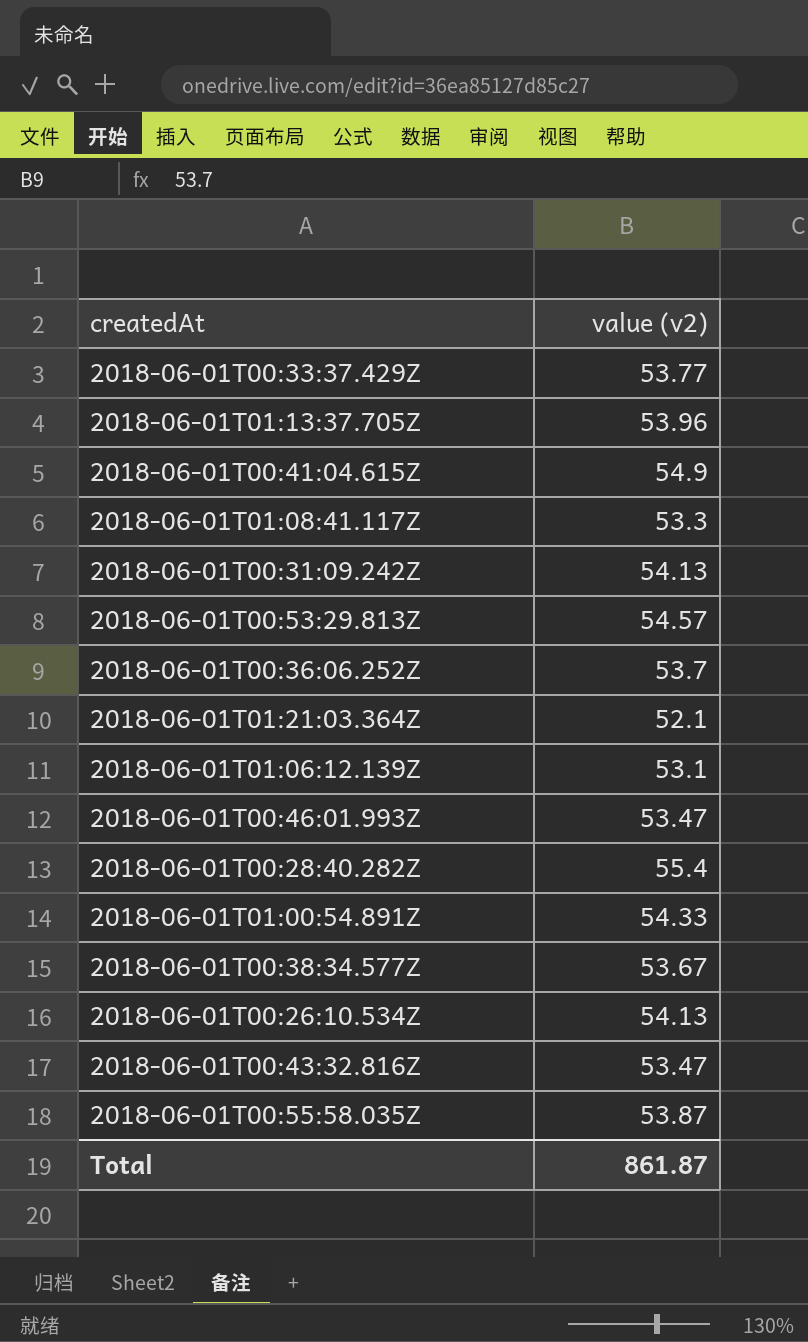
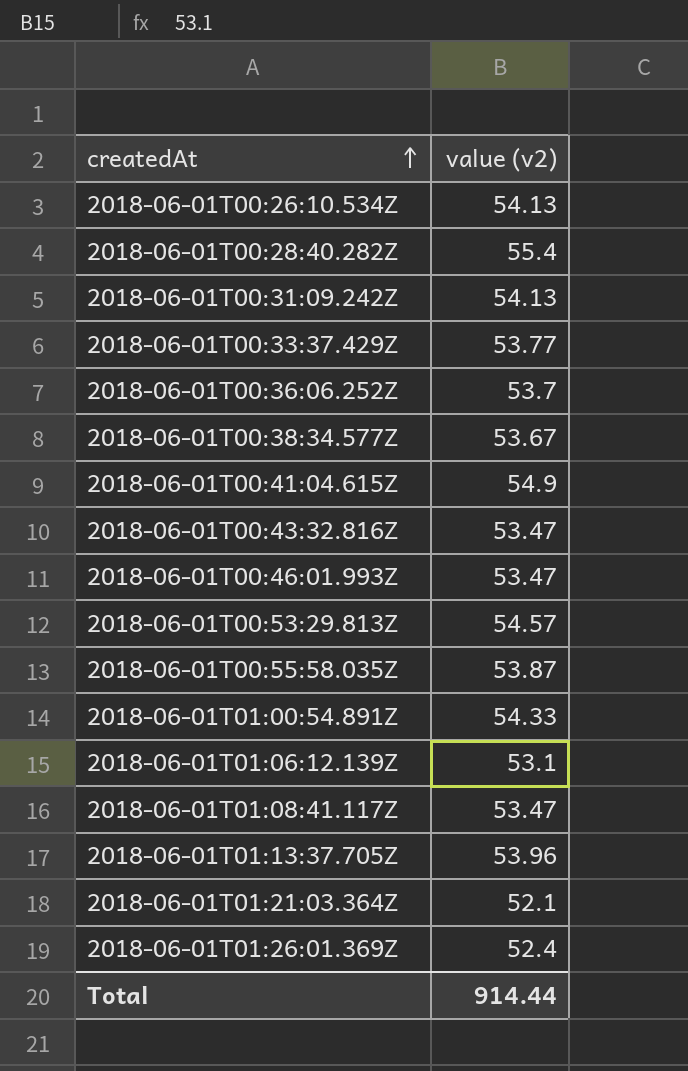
row order: none -> createdAt ascending
2018-06-01T01:08:41.117Z | value (v2): 53.3 -> 53.47
row 2018-06-01T01:26:01.369Z: none -> 52.4
Total | value (v2): 861.87 -> 914.44

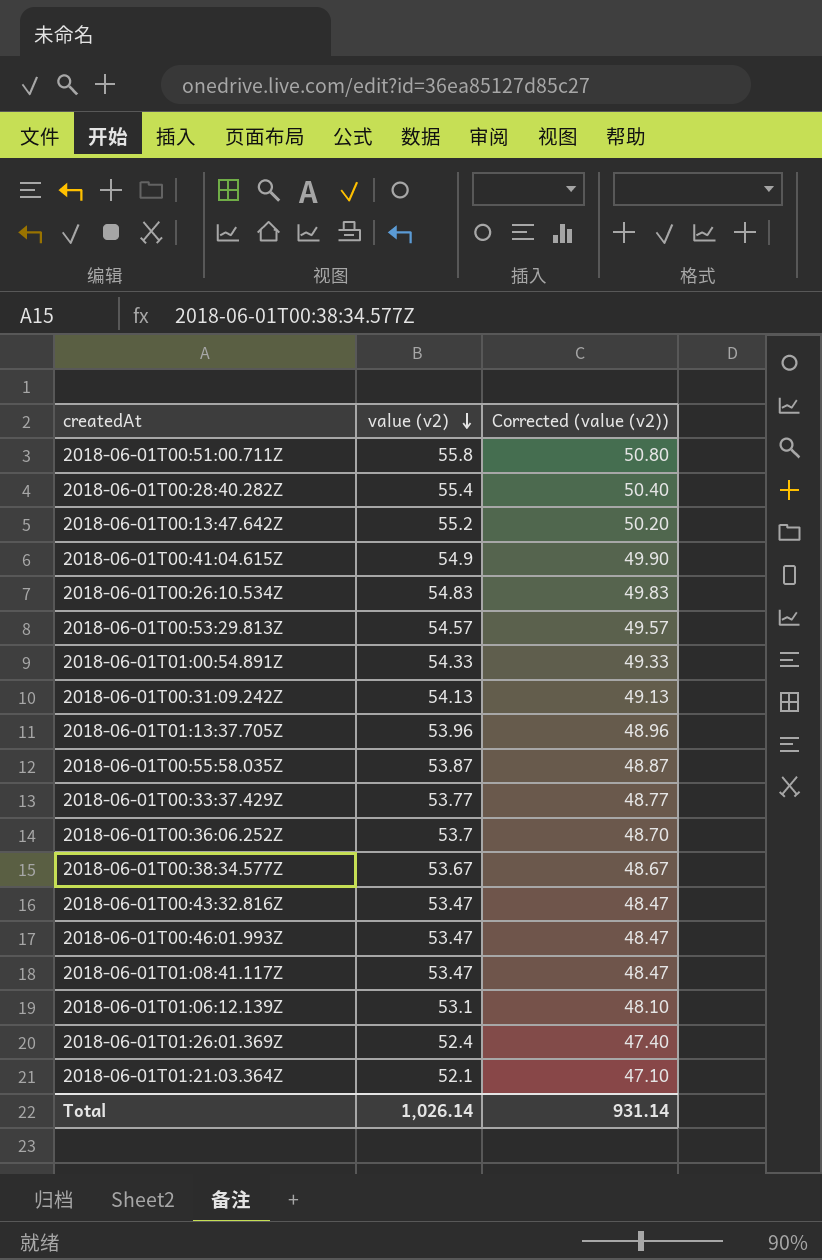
row order: createdAt ascending -> value (v2) descending
column Corrected (value (v2)) | formula: none -> [value (v2)] - 5
row 2018-06-01T00:51:00.711Z: none -> 55.8 | 50.80
row 2018-06-01T00:13:47.642Z: none -> 55.2 | 50.20
2018-06-01T00:26:10.534Z | value (v2): 54.13 -> 54.83
Total | value (v2): 914.44 -> 1,026.14

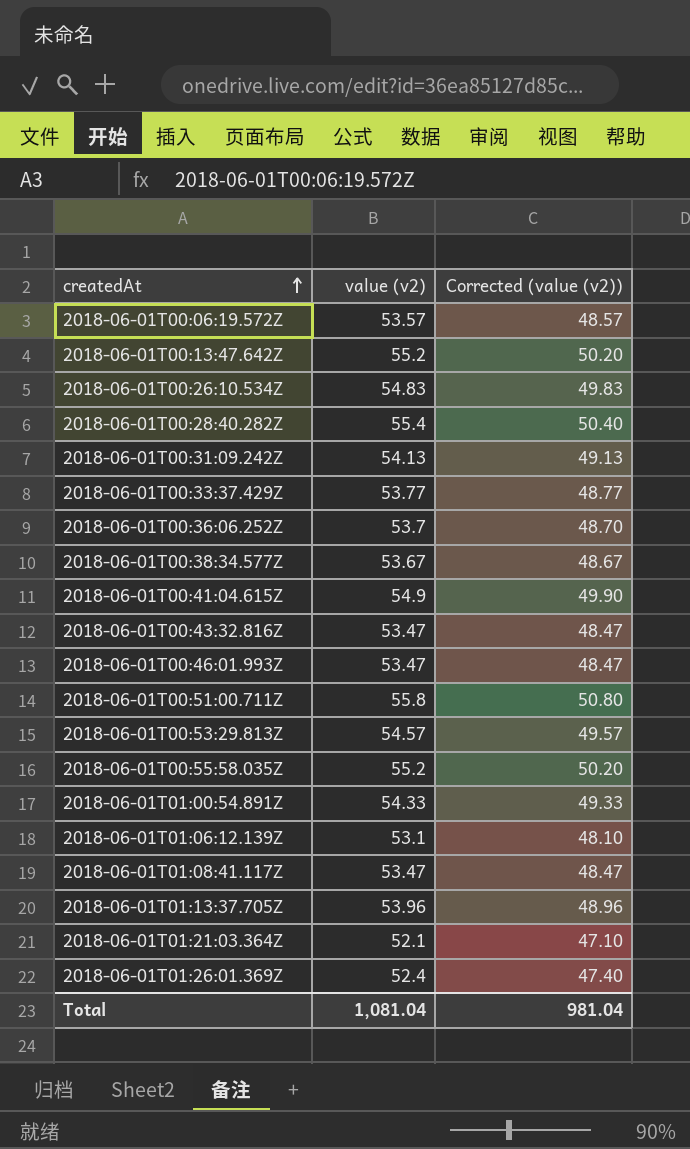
row order: value (v2) descending -> createdAt ascending
row 2018-06-01T00:06:19.572Z: none -> 53.57 | 48.57
2018-06-01T00:55:58.035Z | value (v2): 53.87 -> 55.2
2018-06-01T00:55:58.035Z | Corrected (value (v2)): 48.87 -> 50.20
Total | value (v2): 1,026.14 -> 1,081.04
Total | Corrected (value (v2)): 931.14 -> 981.04

